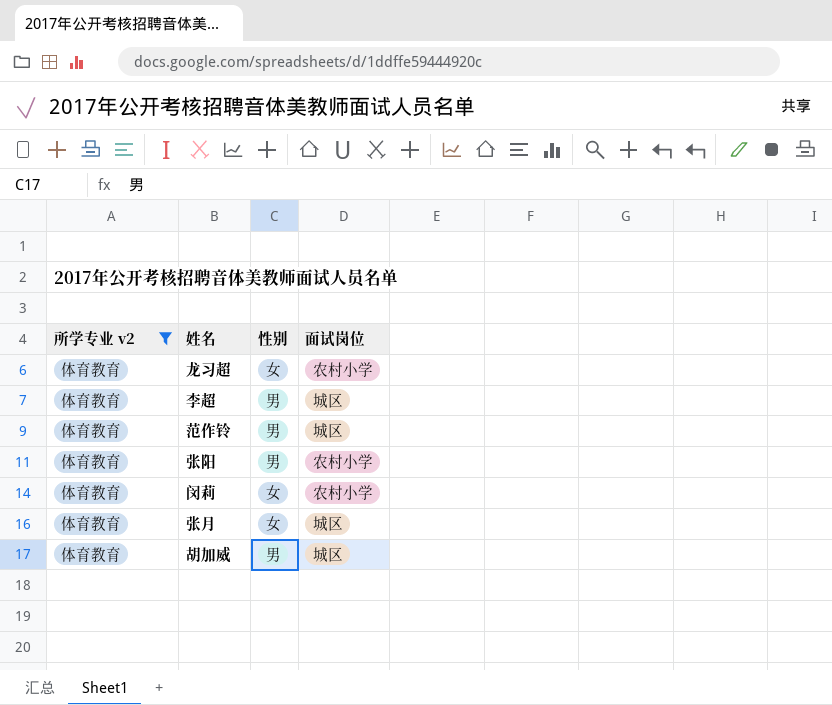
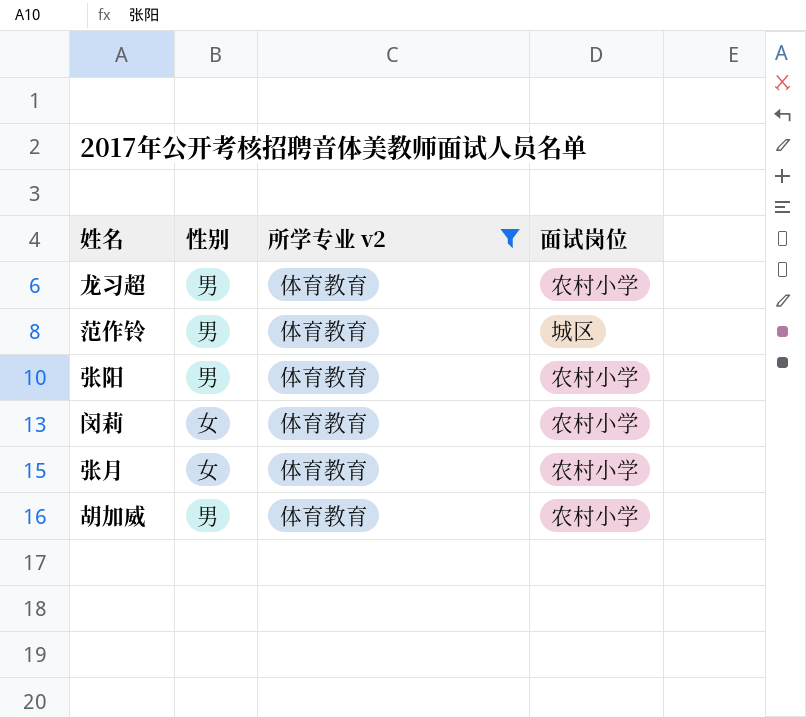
column 所学专业 v2 | position: 1 -> 3
row 李超: 体育教育 | 男 | 城区 -> none
龙习超 | 性别: 女 -> 男
张月 | 面试岗位: 城区 -> 农村小学
胡加威 | 面试岗位: 城区 -> 农村小学

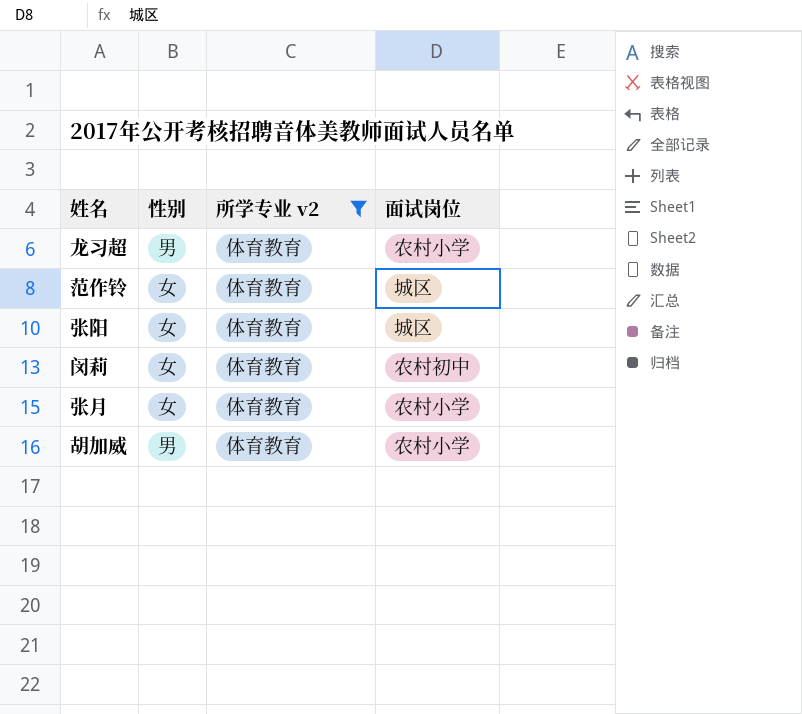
范作铃 | 性别: 男 -> 女
张阳 | 性别: 男 -> 女
张阳 | 面试岗位: 农村小学 -> 城区
闵莉 | 面试岗位: 农村小学 -> 农村初中

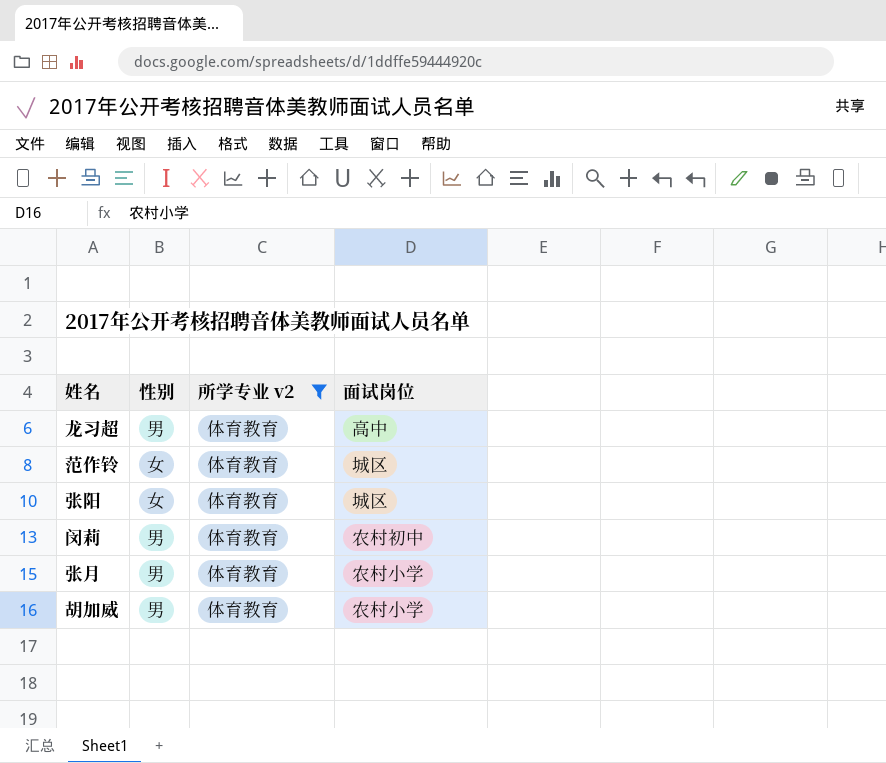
龙习超 | 面试岗位: 农村小学 -> 高中
闵莉 | 性别: 女 -> 男
张月 | 性别: 女 -> 男

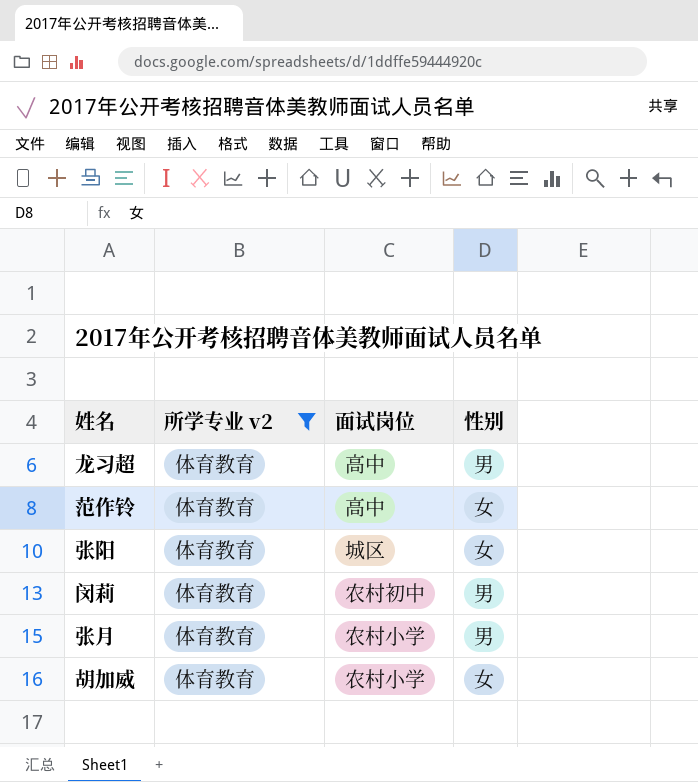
column 性别 | position: 2 -> 4
范作铃 | 面试岗位: 城区 -> 高中
胡加威 | 性别: 男 -> 女

